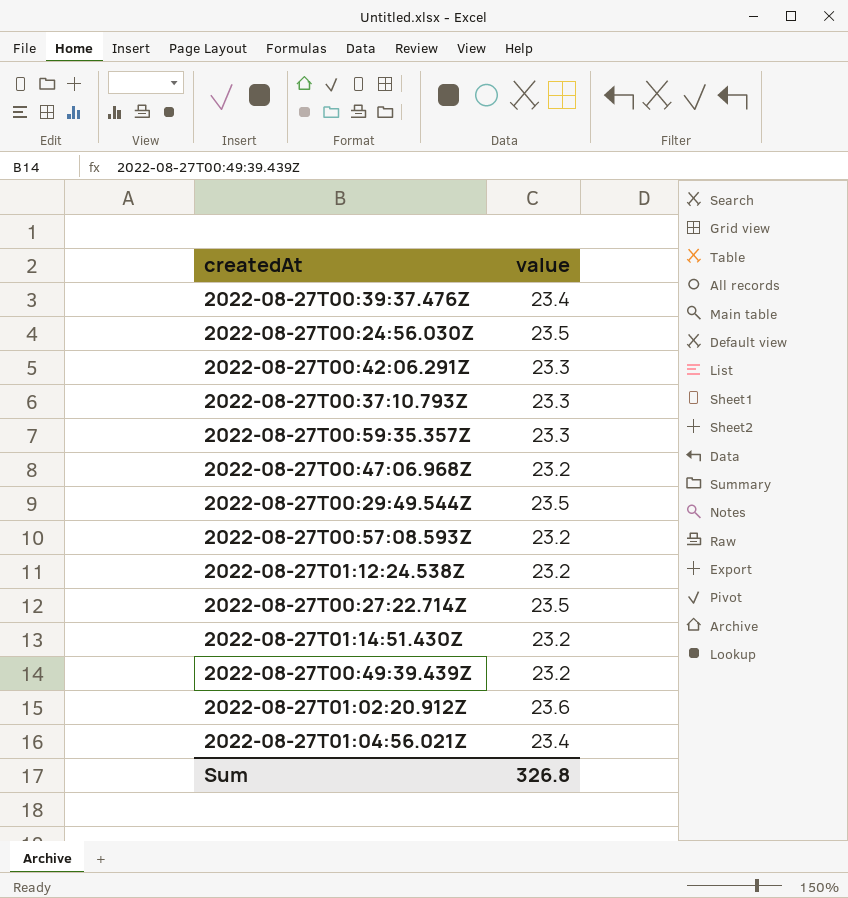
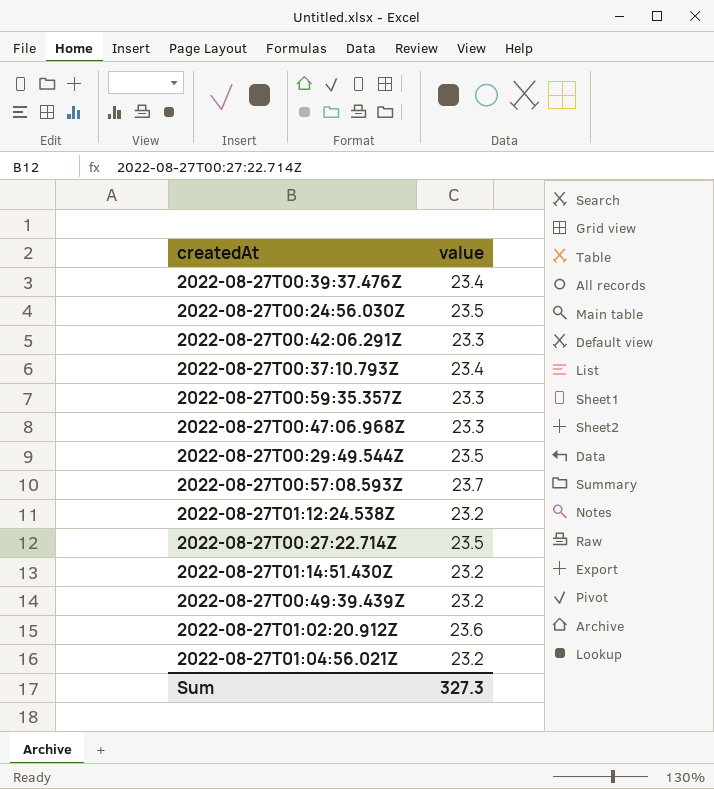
2022-08-27T00:37:10.793Z | value: 23.3 -> 23.4
2022-08-27T00:47:06.968Z | value: 23.2 -> 23.3
2022-08-27T00:57:08.593Z | value: 23.2 -> 23.7
2022-08-27T01:04:56.021Z | value: 23.4 -> 23.2
Sum | value: 326.8 -> 327.3

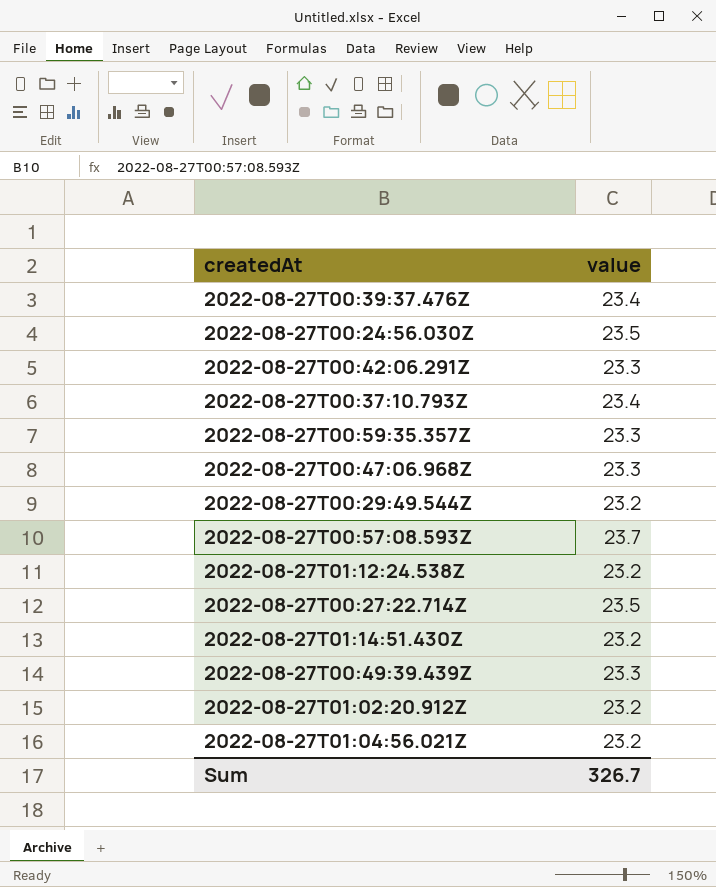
2022-08-27T00:29:49.544Z | value: 23.5 -> 23.2
2022-08-27T00:49:39.439Z | value: 23.2 -> 23.3
2022-08-27T01:02:20.912Z | value: 23.6 -> 23.2
Sum | value: 327.3 -> 326.7

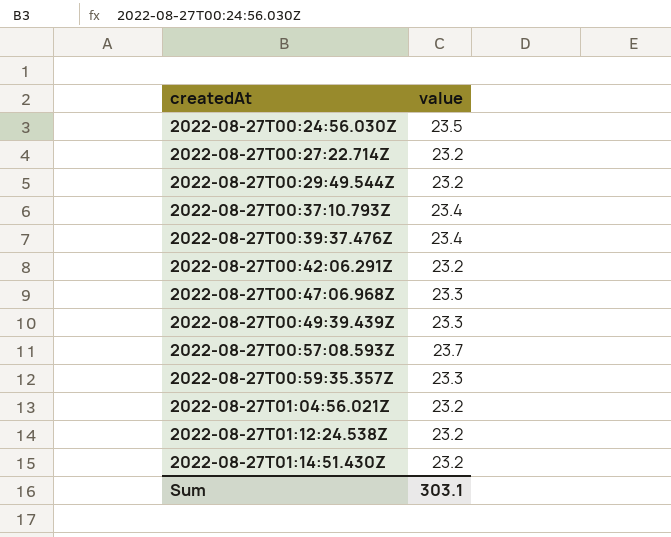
row order: none -> createdAt ascending
row 2022-08-27T01:02:20.912Z: 23.2 -> none
2022-08-27T00:27:22.714Z | value: 23.5 -> 23.2
2022-08-27T00:42:06.291Z | value: 23.3 -> 23.2
Sum | value: 326.7 -> 303.1

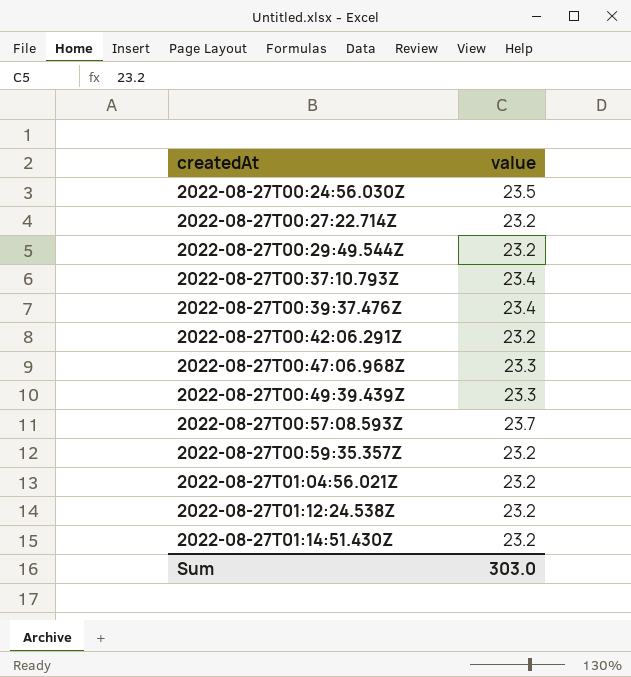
2022-08-27T00:59:35.357Z | value: 23.3 -> 23.2
Sum | value: 303.1 -> 303.0

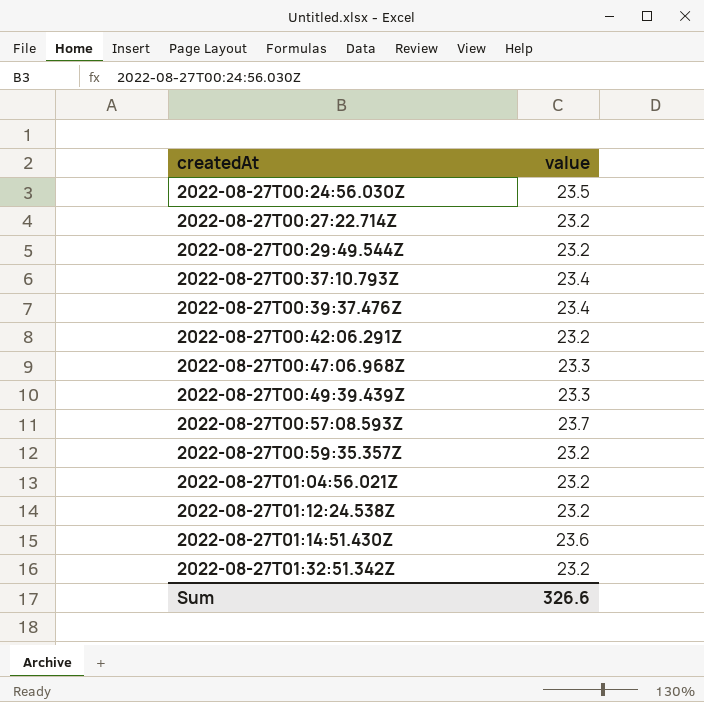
2022-08-27T01:14:51.430Z | value: 23.2 -> 23.6
row 2022-08-27T01:32:51.342Z: none -> 23.2
Sum | value: 303.0 -> 326.6

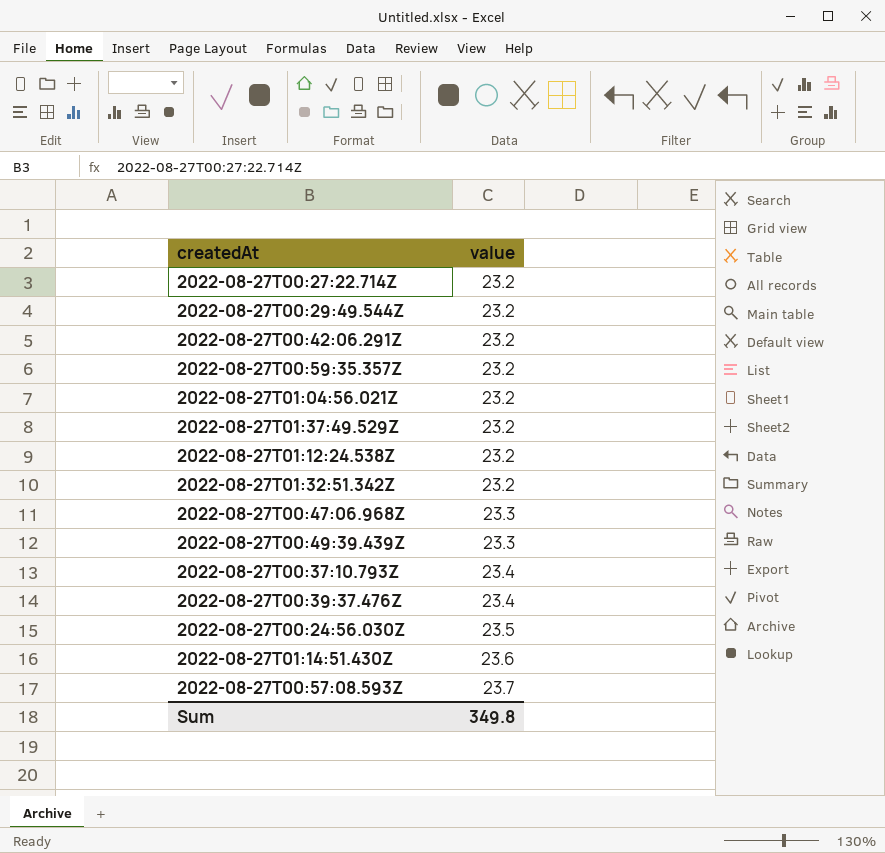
row order: createdAt ascending -> value ascending
row 2022-08-27T01:37:49.529Z: none -> 23.2
Sum | value: 326.6 -> 349.8

